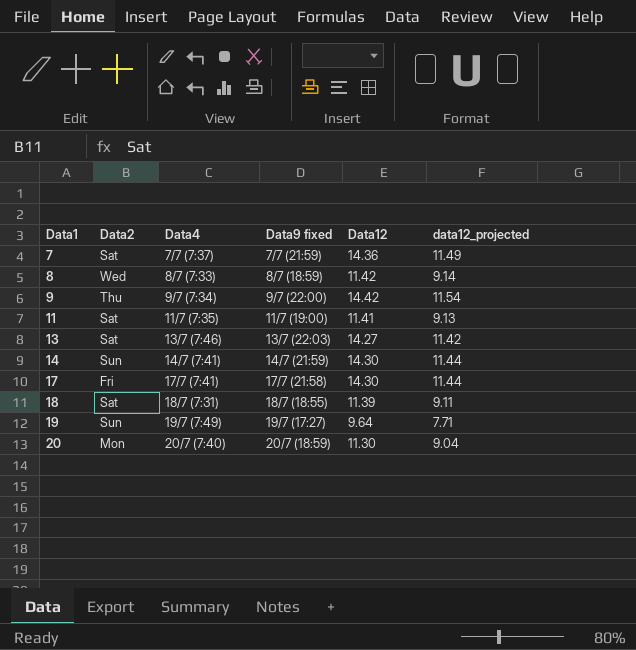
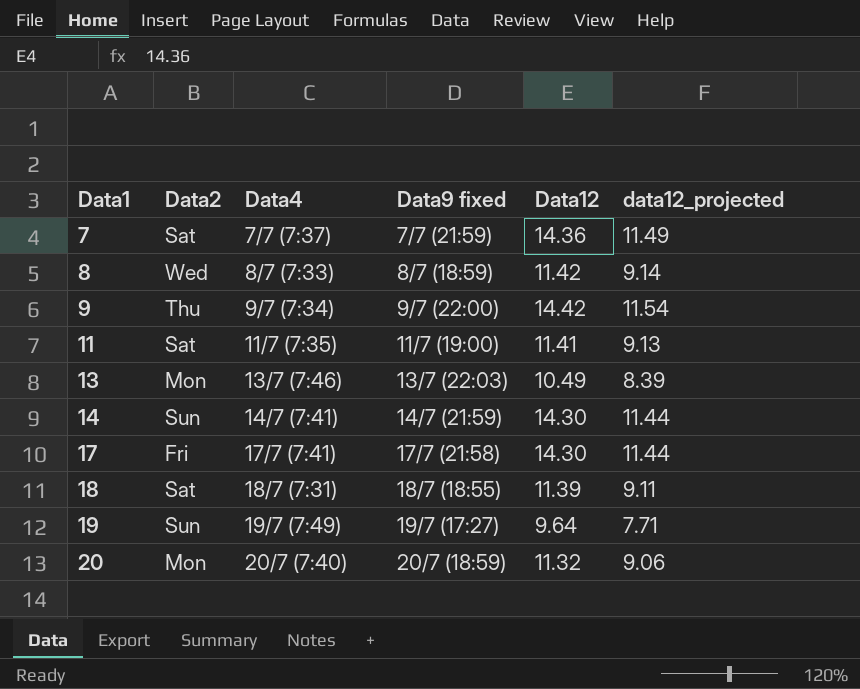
13 | Data2: Sat -> Mon
13 | Data12: 14.27 -> 10.49
13 | data12_projected: 11.42 -> 8.39
20 | Data12: 11.30 -> 11.32
20 | data12_projected: 9.04 -> 9.06

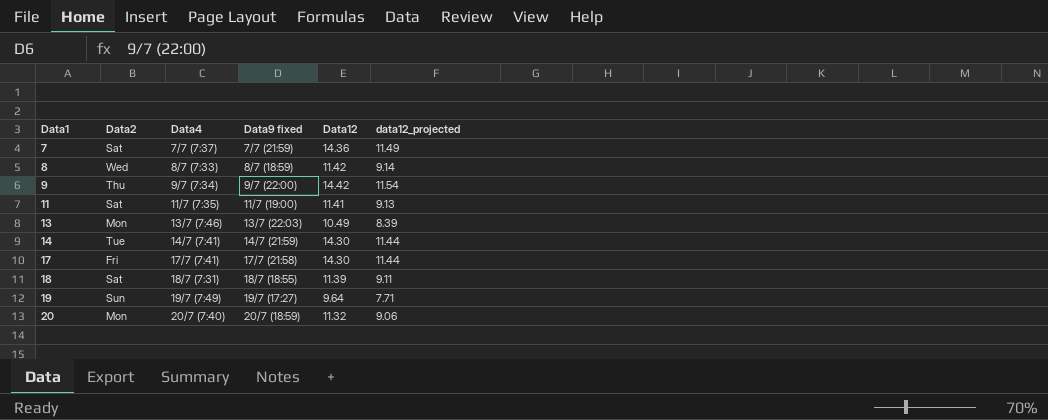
14 | Data2: Sun -> Tue

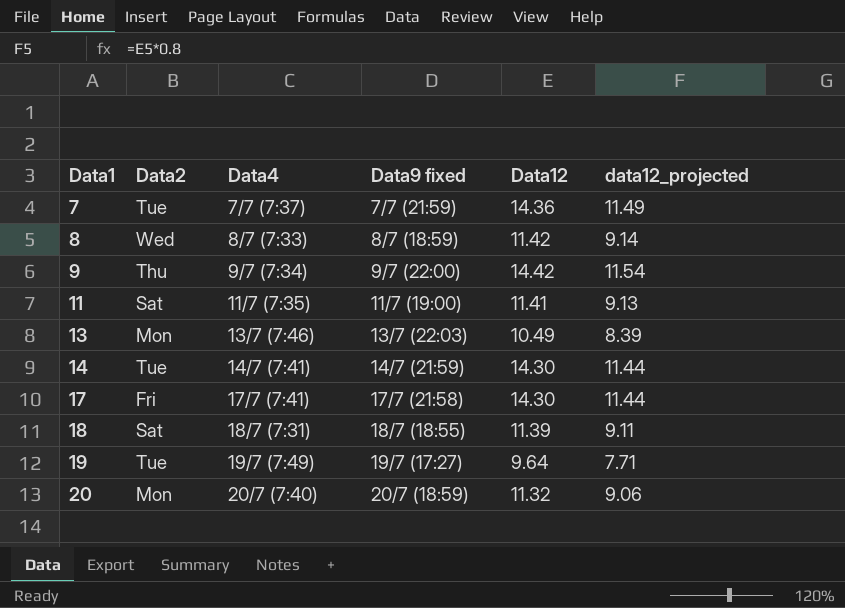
7 | Data2: Sat -> Tue
19 | Data2: Sun -> Tue

